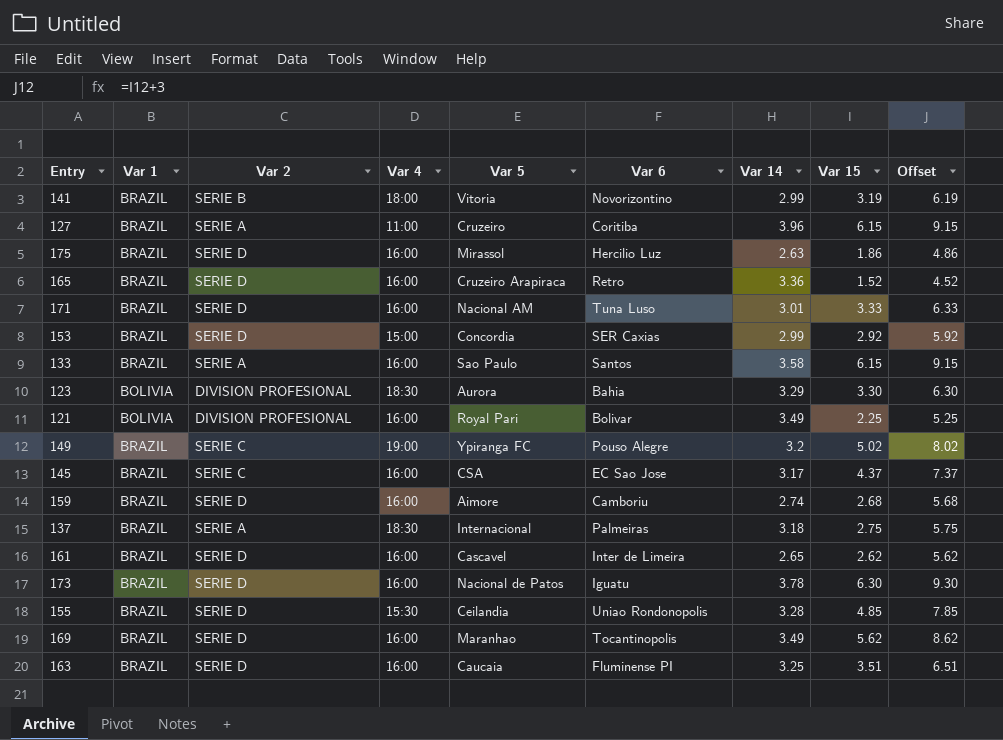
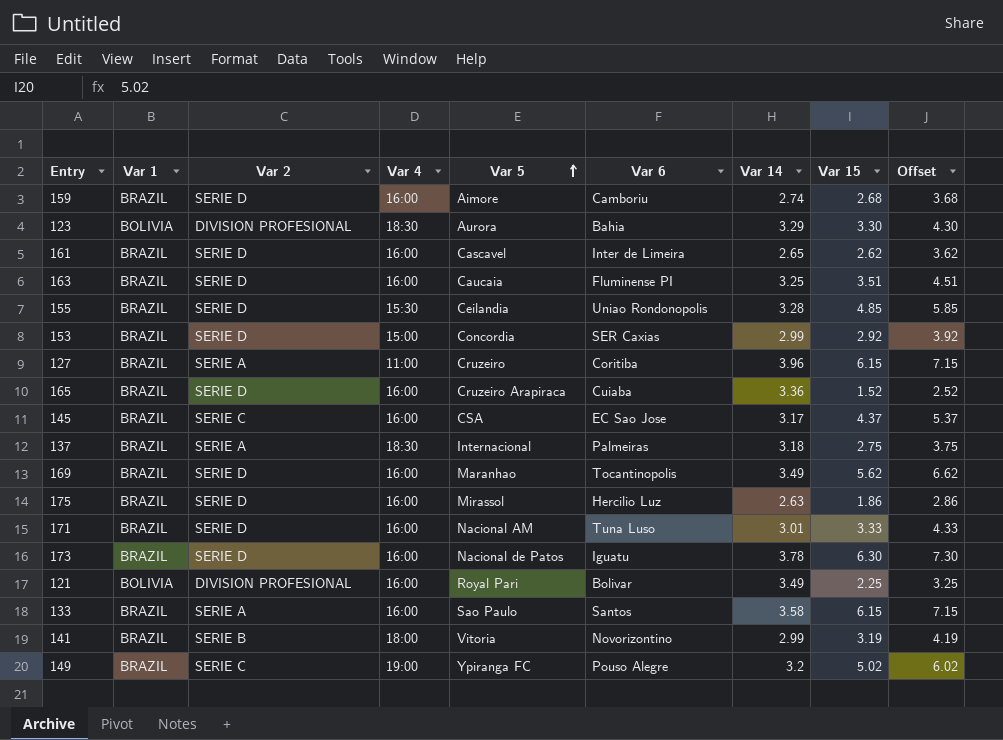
row order: none -> Var 5 ascending
column Offset | formula: [Var 15] + 3 -> [Var 15] + 1
165 | Var 6: Retro -> Cuiaba

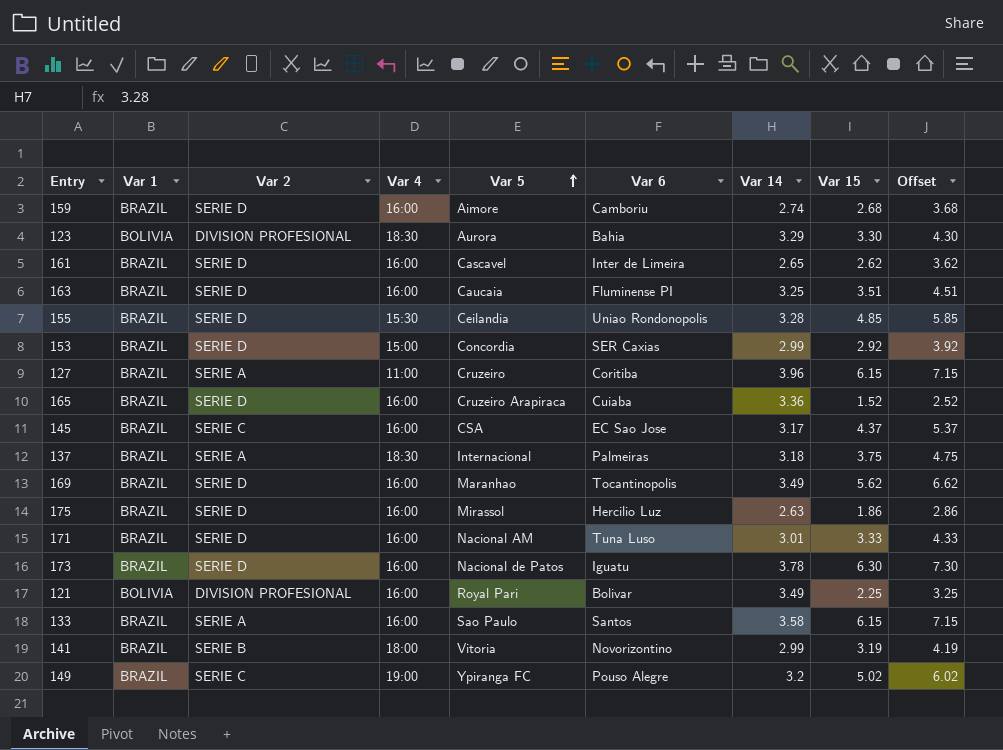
137 | Var 15: 2.75 -> 3.75
137 | Offset: 3.75 -> 4.75

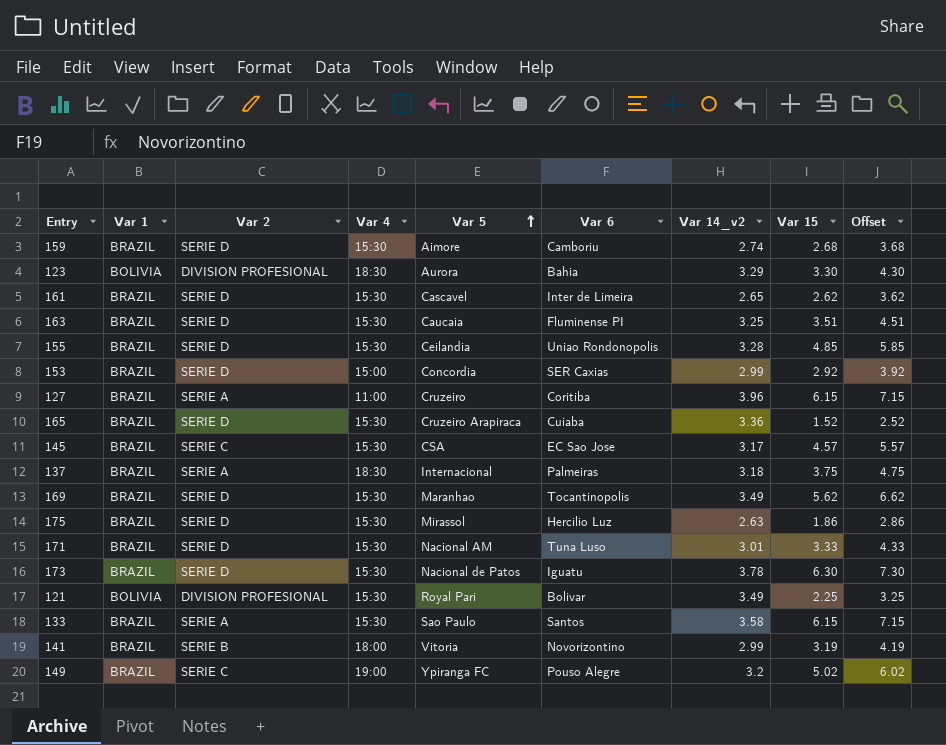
column name: Var 14 -> Var 14_v2
159 | Var 4: 16:00 -> 15:30
161 | Var 4: 16:00 -> 15:30
163 | Var 4: 16:00 -> 15:30
165 | Var 4: 16:00 -> 15:30
145 | Var 4: 16:00 -> 15:30
145 | Var 15: 4.37 -> 4.57
145 | Offset: 5.37 -> 5.57
169 | Var 4: 16:00 -> 15:30
175 | Var 4: 16:00 -> 15:30
171 | Var 4: 16:00 -> 15:30
173 | Var 4: 16:00 -> 15:30
121 | Var 4: 16:00 -> 15:30
133 | Var 4: 16:00 -> 15:30

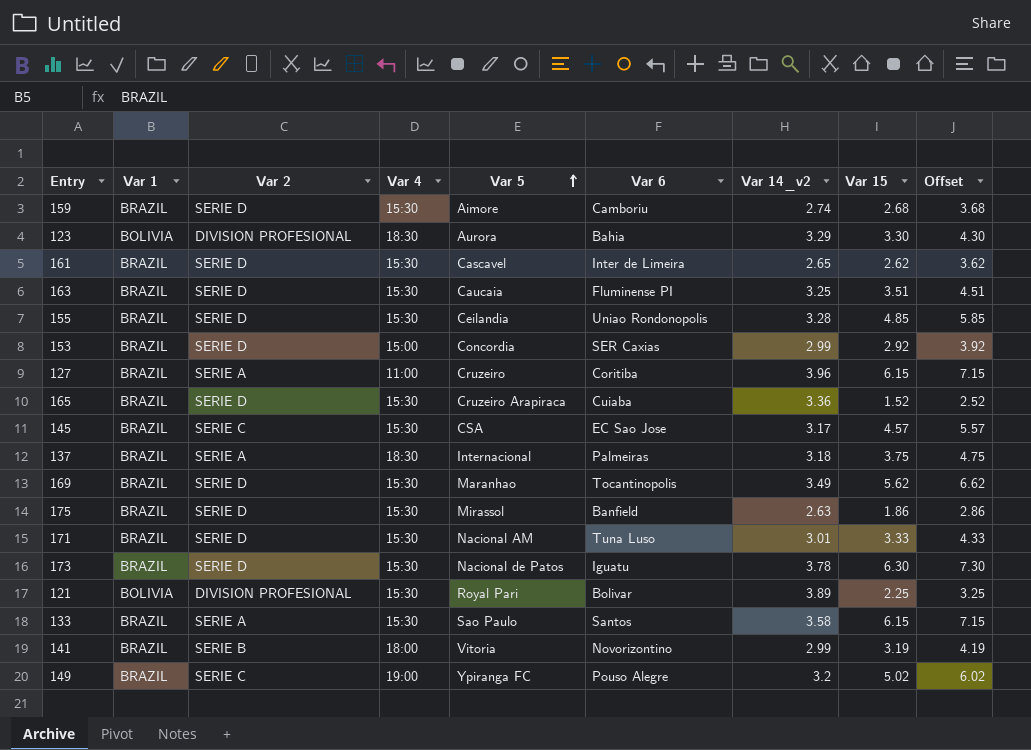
175 | Var 6: Hercilio Luz -> Banfield
121 | Var 14_v2: 3.49 -> 3.89

